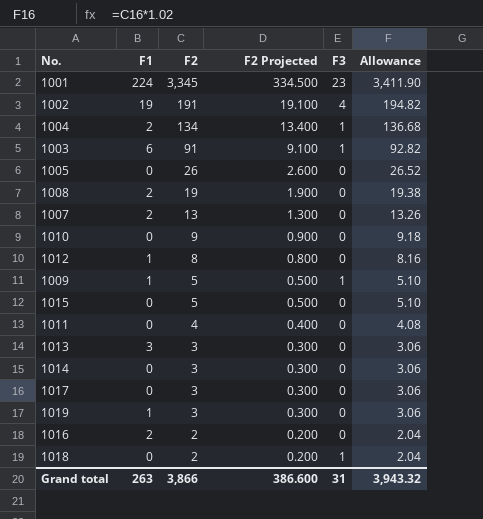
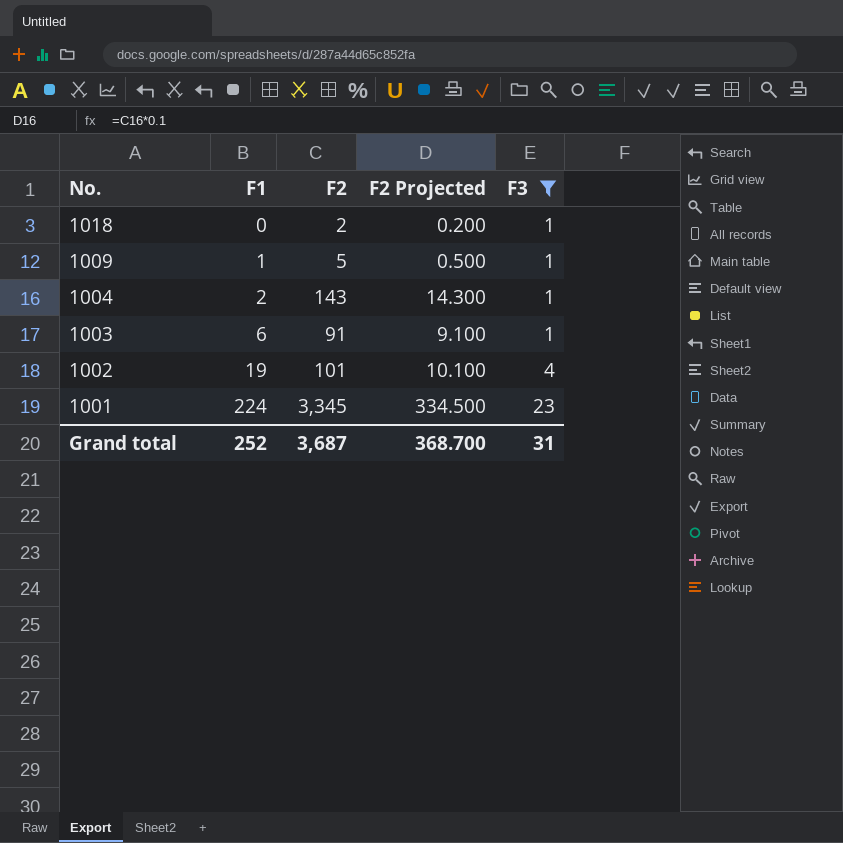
filter: none -> F3 != 0
row order: F2 descending -> No. descending
column Allowance | formula: [F2] * 1.02 -> none
1004 | F2: 134 -> 143
1004 | F2 Projected: 13.400 -> 14.300
1002 | F2: 191 -> 101
1002 | F2 Projected: 19.100 -> 10.100
Grand total | F1: 263 -> 252
Grand total | F2: 3,866 -> 3,687
Grand total | F2 Projected: 386.600 -> 368.700

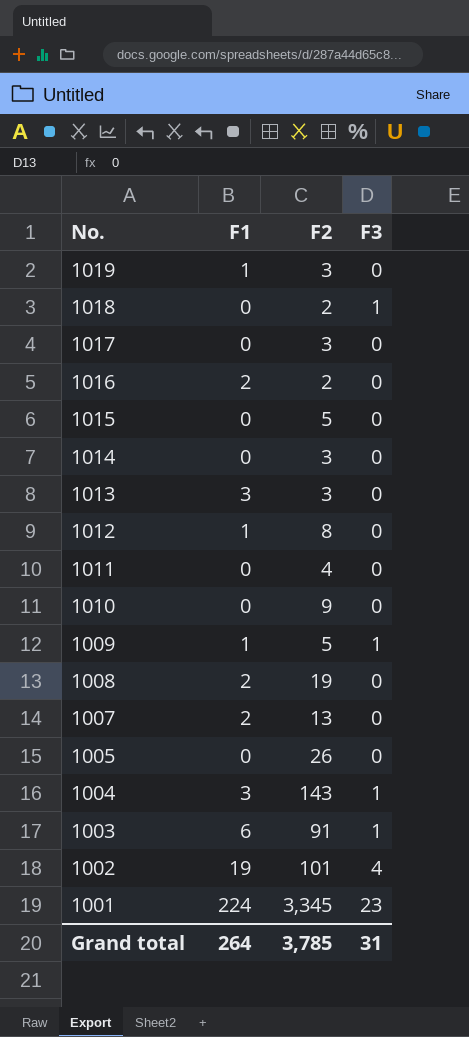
filter: F3 != 0 -> none
column F2 Projected | formula: [F2] * 0.1 -> none
1004 | F1: 2 -> 3
Grand total | F1: 252 -> 264
Grand total | F2: 3,687 -> 3,785

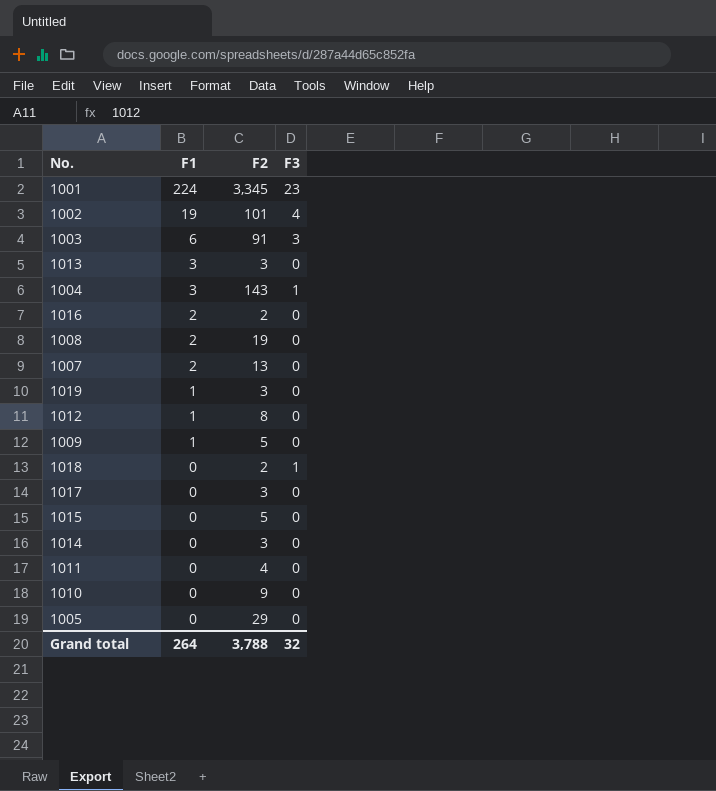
row order: No. descending -> F1 descending
1003 | F3: 1 -> 3
1009 | F3: 1 -> 0
1005 | F2: 26 -> 29
Grand total | F2: 3,785 -> 3,788
Grand total | F3: 31 -> 32

